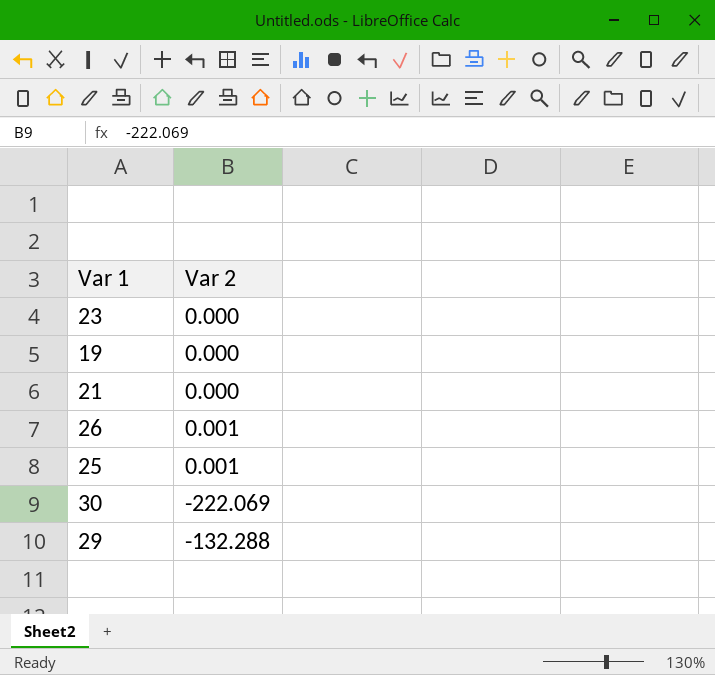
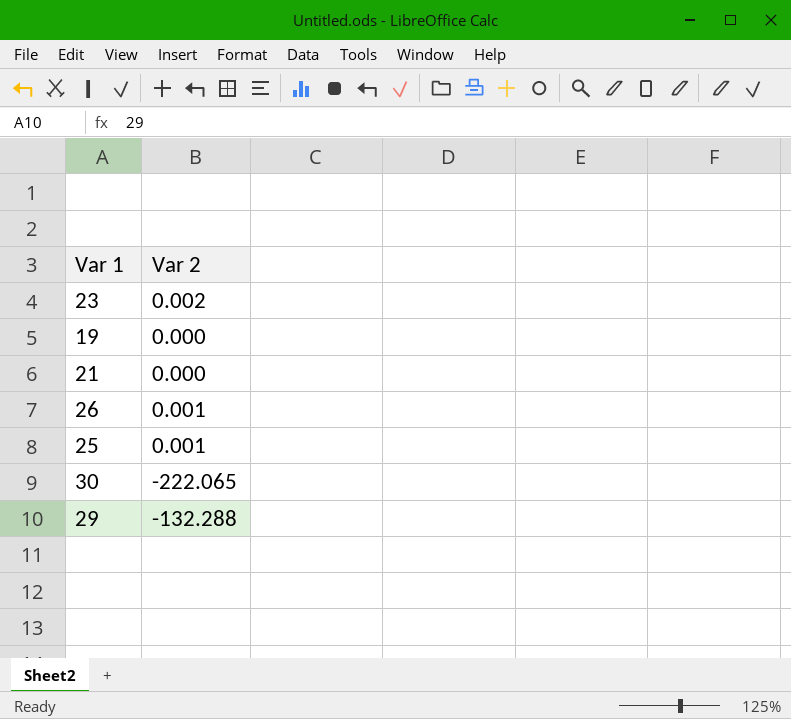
23 | Var 2: 0.000 -> 0.002
30 | Var 2: -222.069 -> -222.065

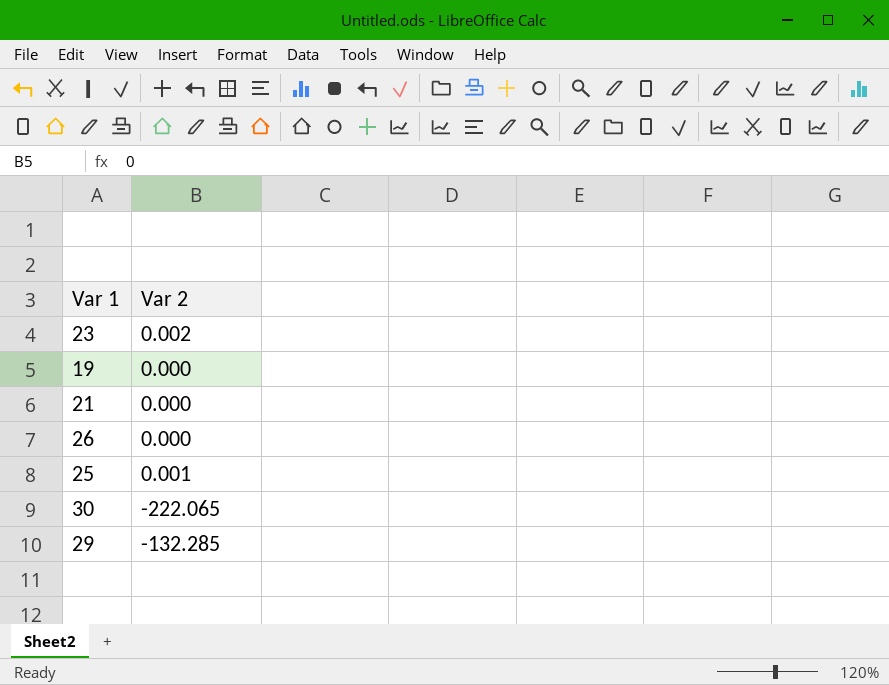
26 | Var 2: 0.001 -> 0.000
29 | Var 2: -132.288 -> -132.285

